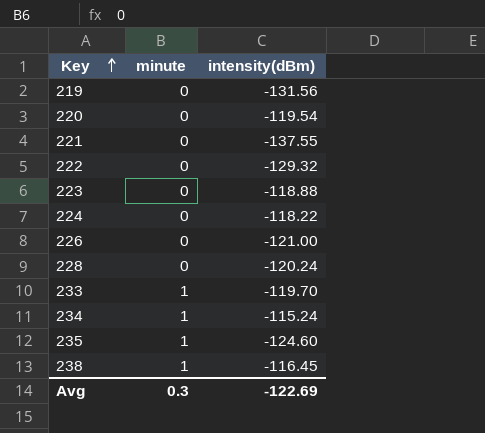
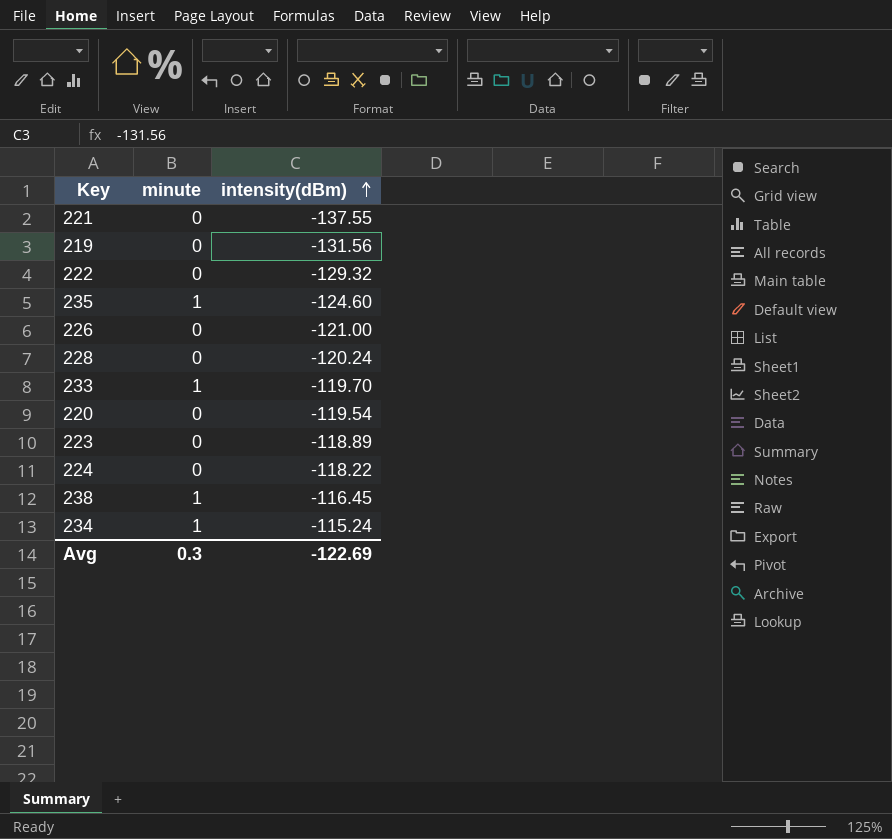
row order: Key ascending -> intensity(dBm) ascending
223 | intensity(dBm): -118.88 -> -118.89

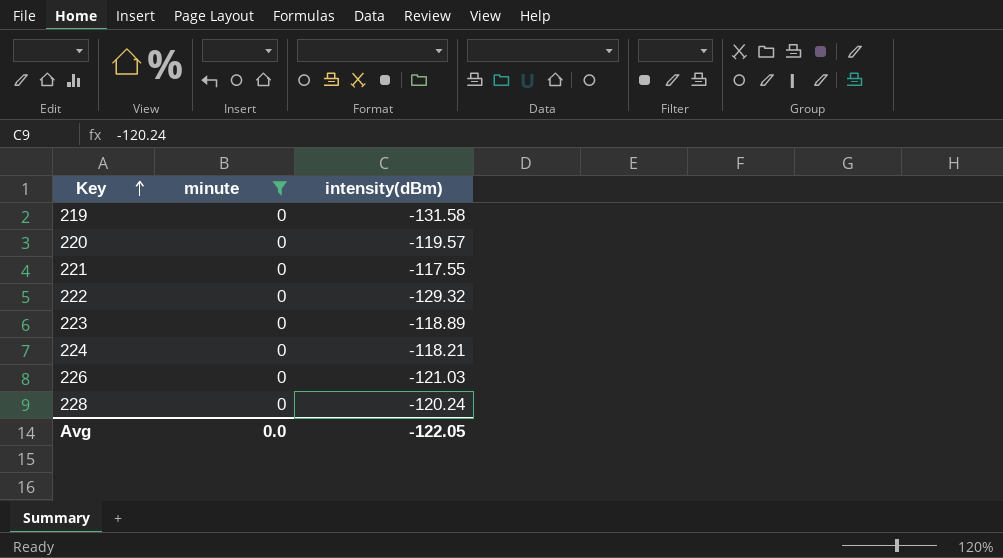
filter: none -> minute = 0
row order: intensity(dBm) ascending -> Key ascending
219 | intensity(dBm): -131.56 -> -131.58
220 | intensity(dBm): -119.54 -> -119.57
221 | intensity(dBm): -137.55 -> -117.55
224 | intensity(dBm): -118.22 -> -118.21
226 | intensity(dBm): -121.00 -> -121.03
Avg | minute: 0.3 -> 0.0
Avg | intensity(dBm): -122.69 -> -122.05

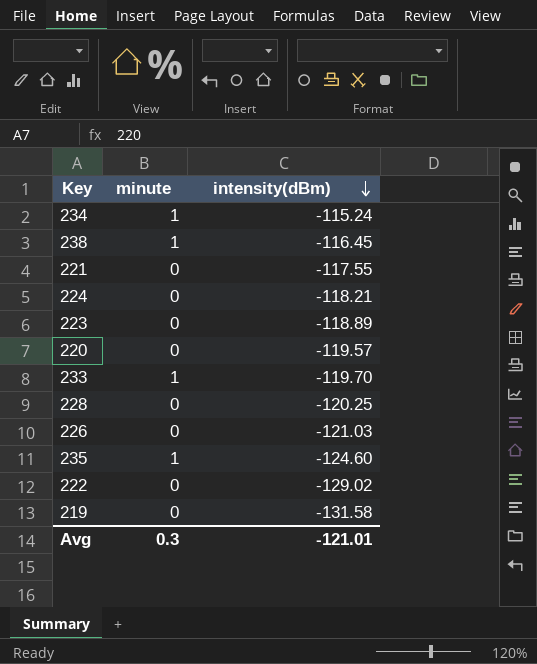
filter: minute = 0 -> none
row order: Key ascending -> intensity(dBm) descending
228 | intensity(dBm): -120.24 -> -120.25
222 | intensity(dBm): -129.32 -> -129.02
Avg | minute: 0.0 -> 0.3
Avg | intensity(dBm): -122.05 -> -121.01

